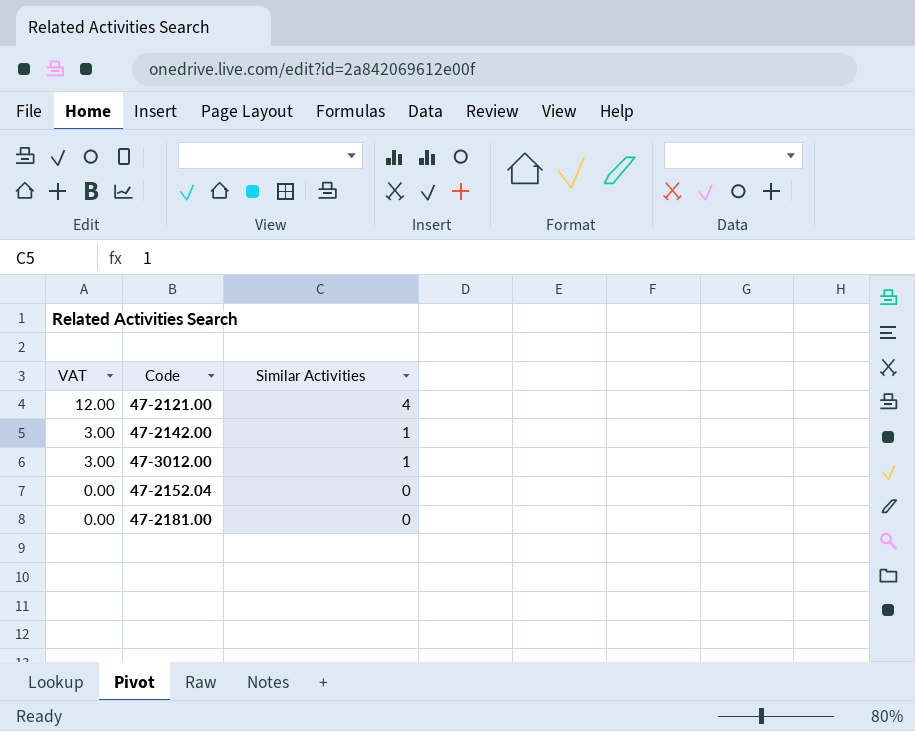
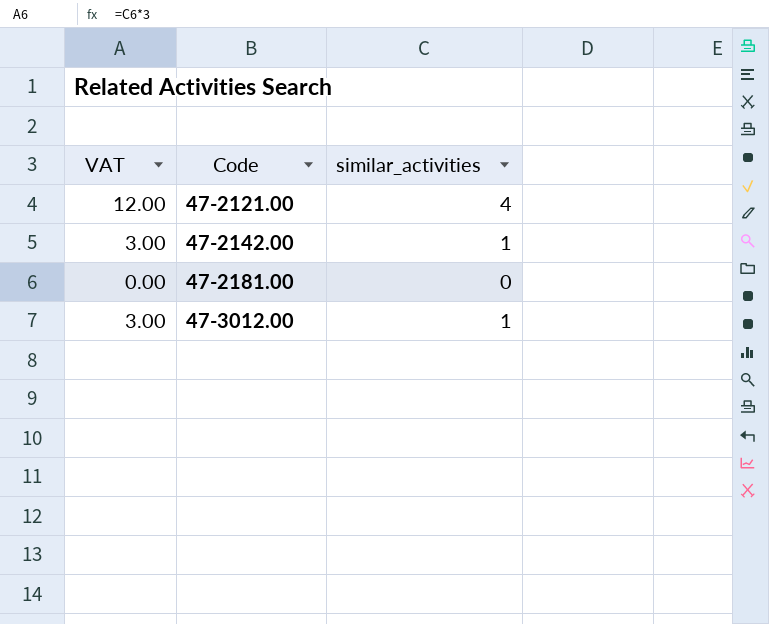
row order: VAT descending -> Code ascending
column name: Similar Activities -> similar_activities
row 47-2152.04: 0.00 | 0 -> none

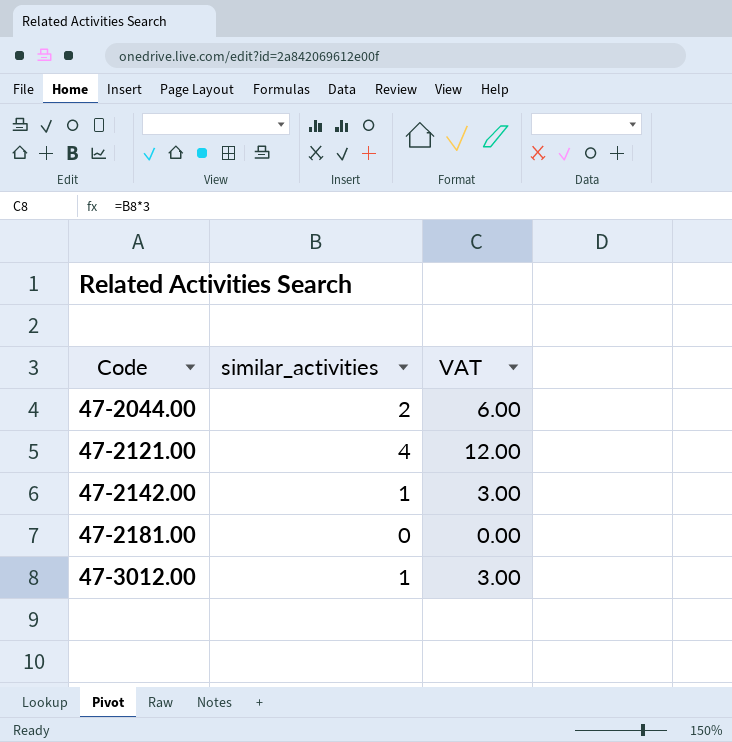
column VAT | position: 1 -> 3
row 47-2044.00: none -> 2 | 6.00

